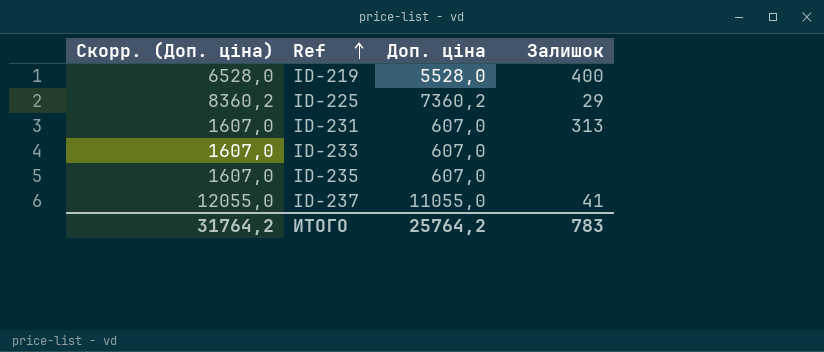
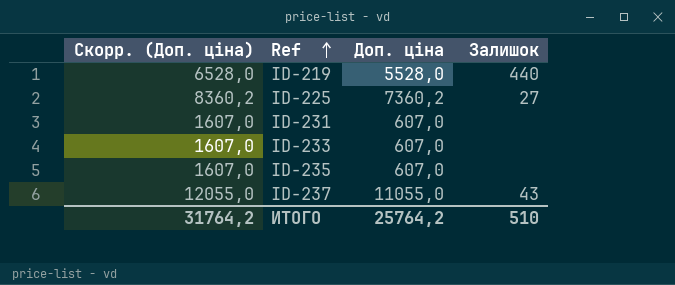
ID-219 | Залишок: 400 -> 440
ID-225 | Залишок: 29 -> 27
ID-231 | Залишок: 313 -> none
ID-237 | Залишок: 41 -> 43
ИТОГО | Залишок: 783 -> 510

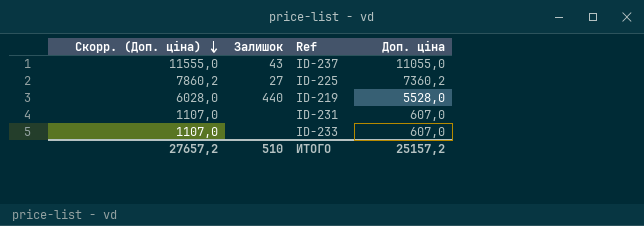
row order: Ref ascending -> Скорр. (Доп. ціна) descending
column Скорр. (Доп. ціна) | formula: [Доп. ціна] + 1000 -> [Доп. ціна] + 500
column Залишок | position: 4 -> 2
row ID-235: 1607,0 | 607,0 | none -> none
ИТОГО | Скорр. (Доп. ціна): 31764,2 -> 27657,2
ИТОГО | Доп. ціна: 25764,2 -> 25157,2

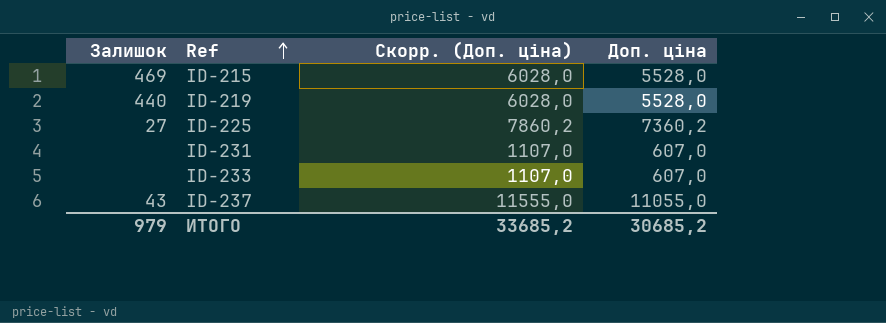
row order: Скорр. (Доп. ціна) descending -> Ref ascending
column Скорр. (Доп. ціна) | position: 1 -> 3
row ID-215: none -> 469 | 6028,0 | 5528,0
ИТОГО | Залишок: 510 -> 979
ИТОГО | Скорр. (Доп. ціна): 27657,2 -> 33685,2
ИТОГО | Доп. ціна: 25157,2 -> 30685,2

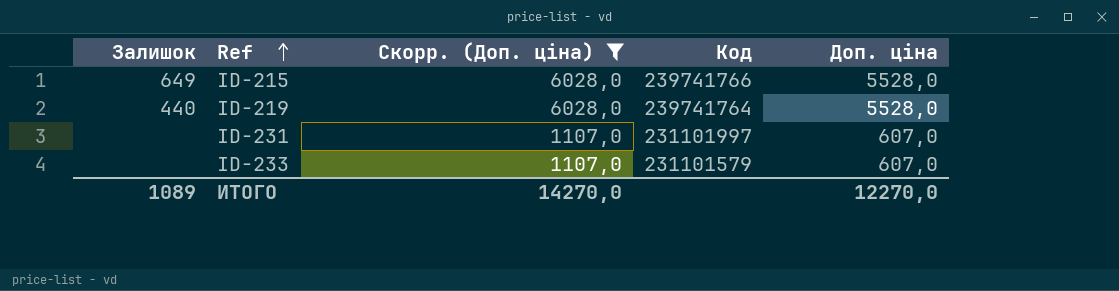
filter: none -> Скорр. (Доп. ціна) <= 6028,0
column Код | position: none -> 4
ID-215 | Залишок: 469 -> 649
ИТОГО | Залишок: 979 -> 1089
ИТОГО | Скорр. (Доп. ціна): 33685,2 -> 14270,0
ИТОГО | Доп. ціна: 30685,2 -> 12270,0

